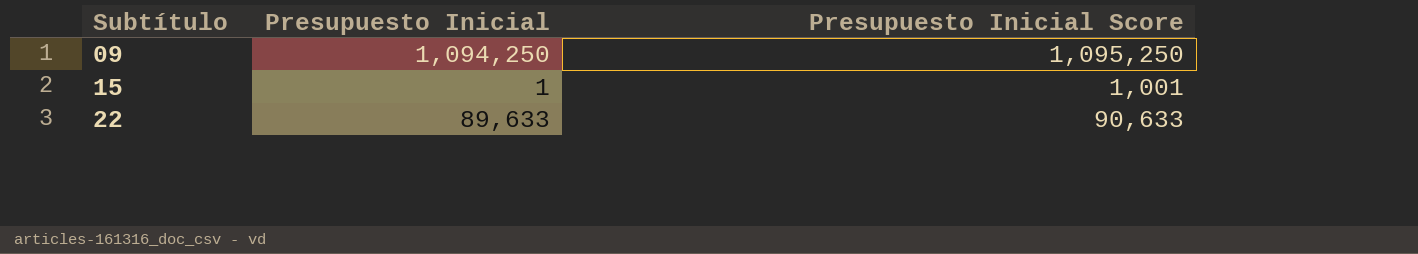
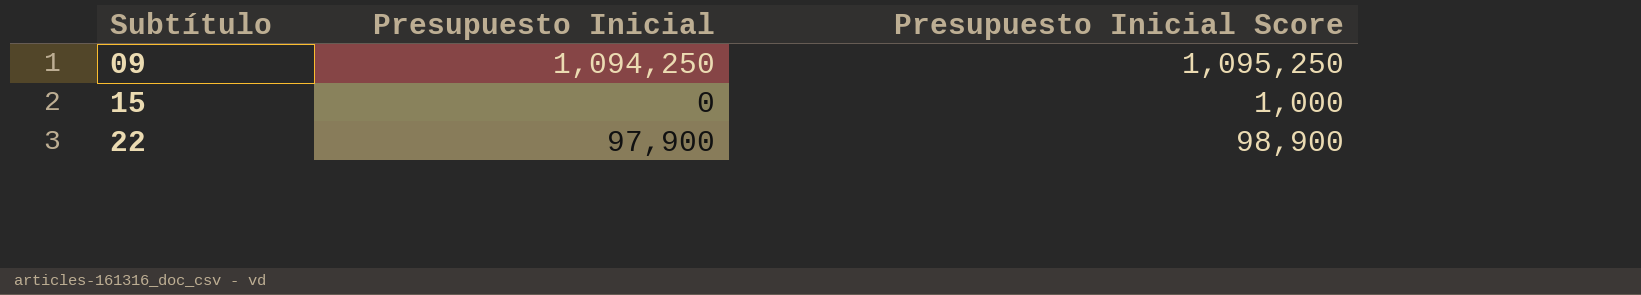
15 | Presupuesto Inicial: 1 -> 0
15 | Presupuesto Inicial Score: 1,001 -> 1,000
22 | Presupuesto Inicial: 89,633 -> 97,900
22 | Presupuesto Inicial Score: 90,633 -> 98,900

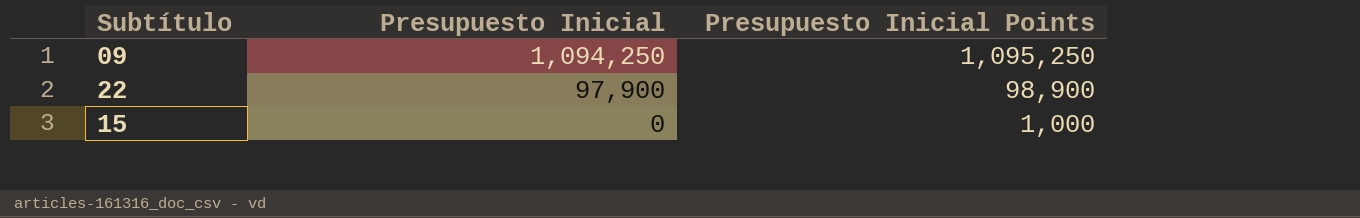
row order: Subtítulo ascending -> Presupuesto Inicial descending
column name: Presupuesto Inicial Score -> Presupuesto Inicial Points

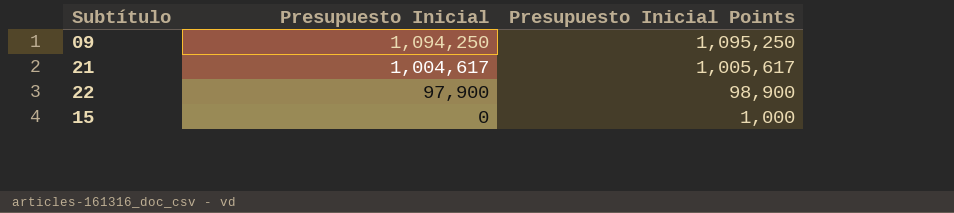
row 21: none -> 1,004,617 | 1,005,617

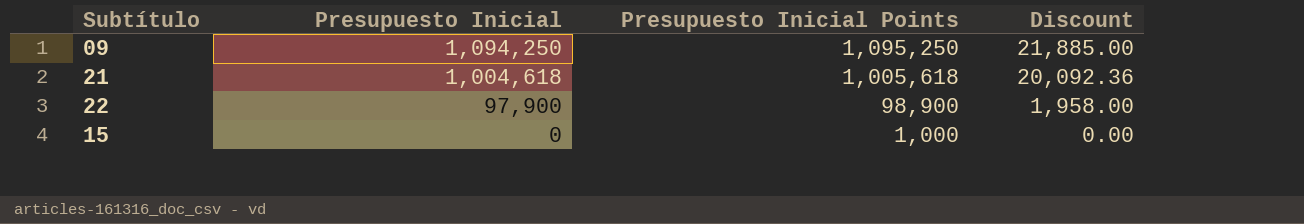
column Discount | formula: none -> [Presupuesto Inicial] * 0.02
21 | Presupuesto Inicial: 1,004,617 -> 1,004,618
21 | Presupuesto Inicial Points: 1,005,617 -> 1,005,618

